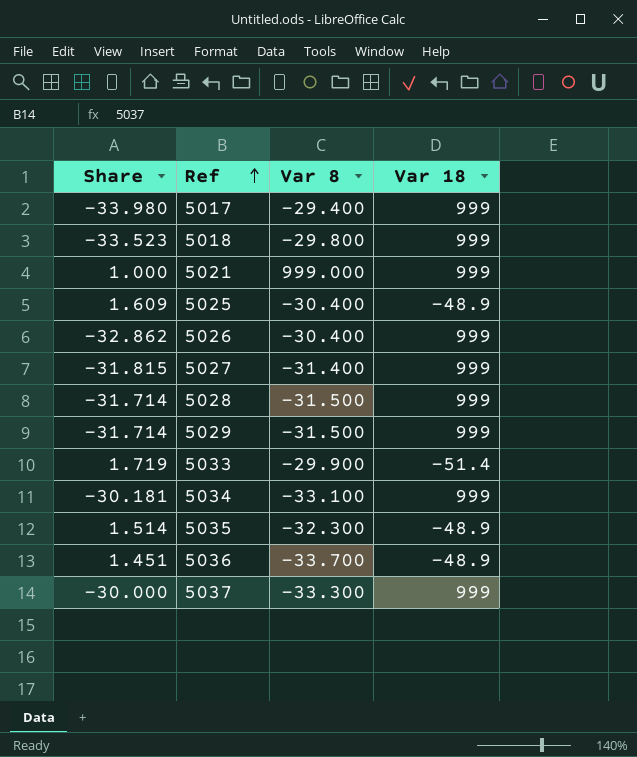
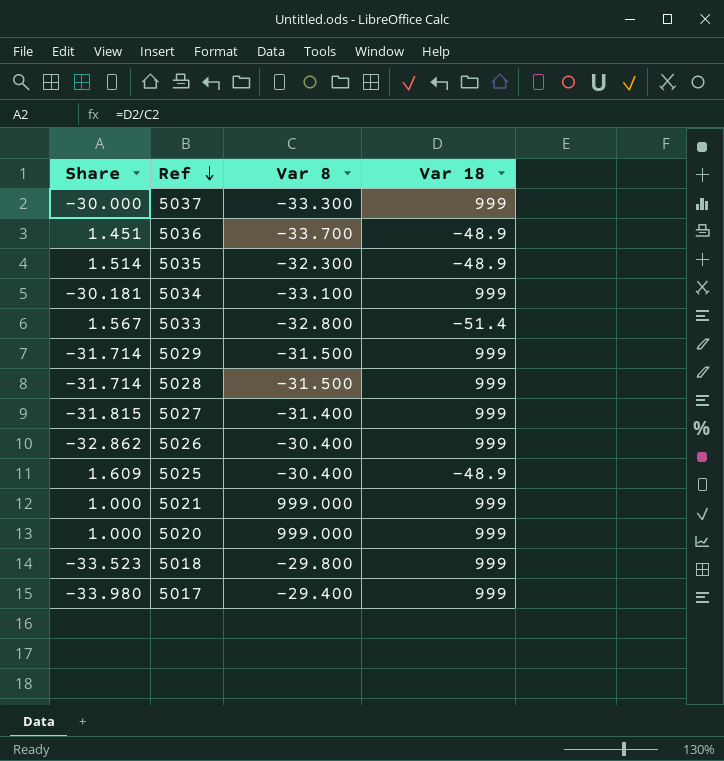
row order: Ref ascending -> Ref descending
5033 | Share: 1.719 -> 1.567
5033 | Var 8: -29.900 -> -32.800
row 5020: none -> 1.000 | 999.000 | 999

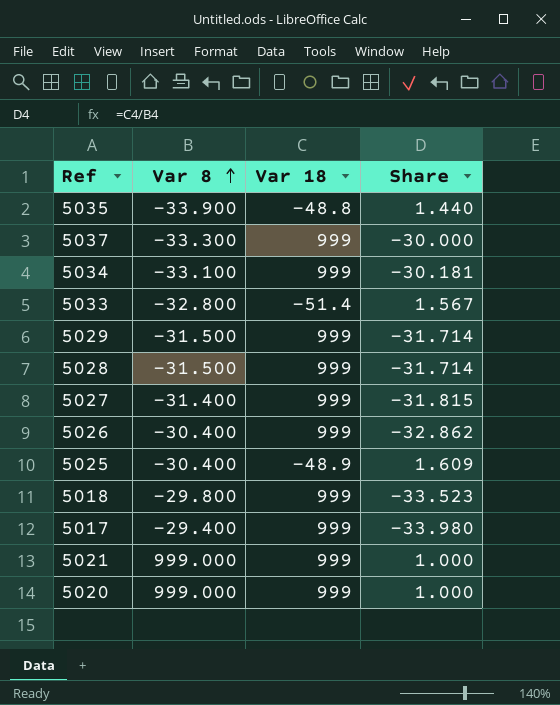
row order: Ref descending -> Var 8 ascending
column Share | position: 1 -> 4
row 5036: 1.451 | -33.700 | -48.9 -> none
5035 | Var 8: -32.300 -> -33.900
5035 | Var 18: -48.9 -> -48.8
5035 | Share: 1.514 -> 1.440

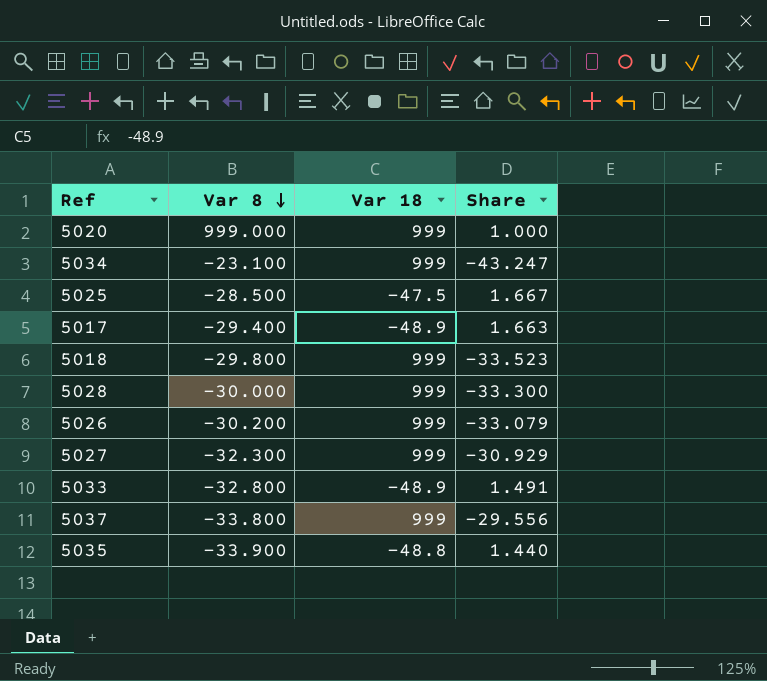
row order: Var 8 ascending -> Var 8 descending
row 5029: -31.500 | 999 | -31.714 -> none
row 5021: 999.000 | 999 | 1.000 -> none
5034 | Var 8: -33.100 -> -23.100
5034 | Share: -30.181 -> -43.247
5025 | Var 8: -30.400 -> -28.500
5025 | Var 18: -48.9 -> -47.5
5025 | Share: 1.609 -> 1.667
5017 | Var 18: 999 -> -48.9
5017 | Share: -33.980 -> 1.663
5028 | Var 8: -31.500 -> -30.000
5028 | Share: -31.714 -> -33.300
5026 | Var 8: -30.400 -> -30.200
5026 | Share: -32.862 -> -33.079
5027 | Var 8: -31.400 -> -32.300
5027 | Share: -31.815 -> -30.929
5033 | Var 18: -51.4 -> -48.9
5033 | Share: 1.567 -> 1.491
5037 | Var 8: -33.300 -> -33.800
5037 | Share: -30.000 -> -29.556

